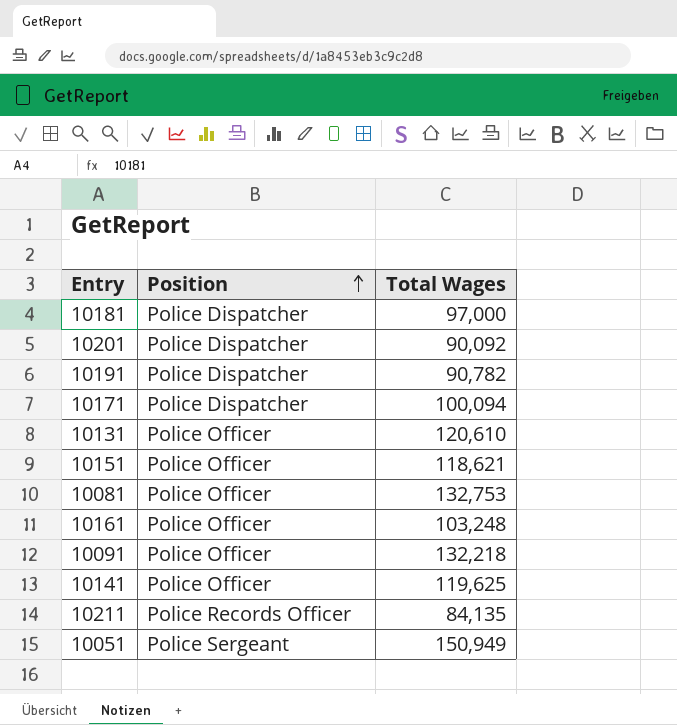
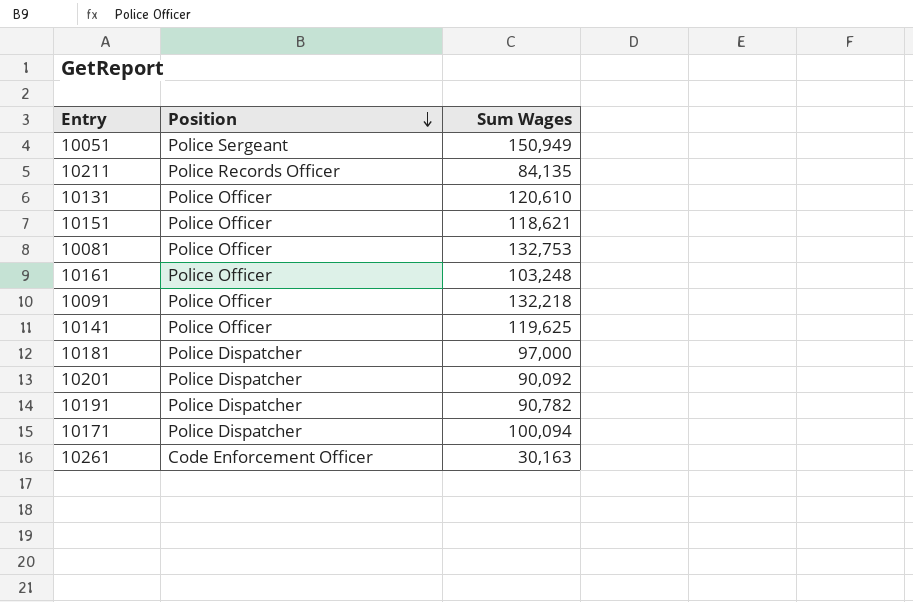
row order: Position ascending -> Position descending
column name: Total Wages -> Sum Wages
row 10261: none -> Code Enforcement Officer | 30,163

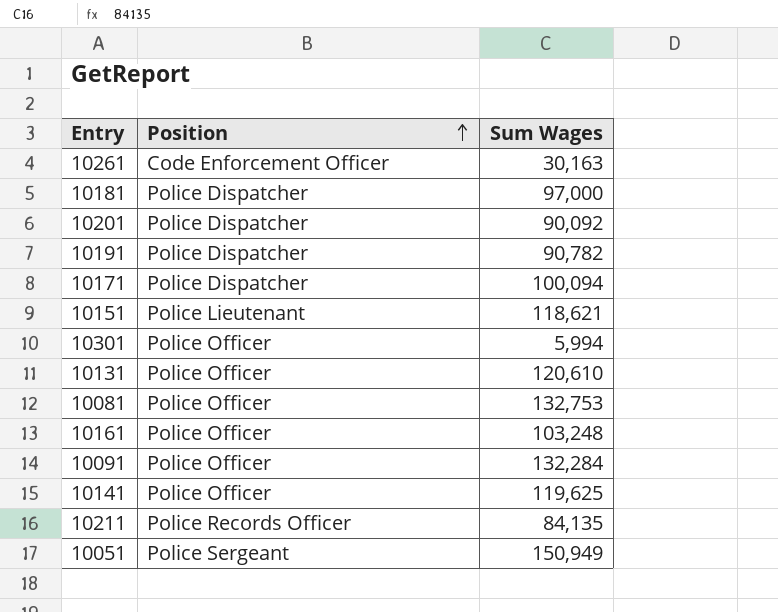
row order: Position descending -> Position ascending
10151 | Position: Police Officer -> Police Lieutenant
row 10301: none -> Police Officer | 5,994
10091 | Sum Wages: 132,218 -> 132,284

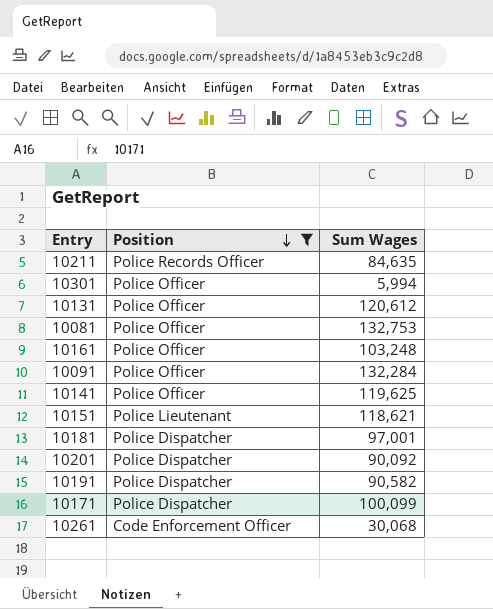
filter: none -> Position != Police Sergeant
row order: Position ascending -> Position descending
10211 | Sum Wages: 84,135 -> 84,635
10131 | Sum Wages: 120,610 -> 120,612
10181 | Sum Wages: 97,000 -> 97,001
10191 | Sum Wages: 90,782 -> 90,582
10171 | Sum Wages: 100,094 -> 100,099
10261 | Sum Wages: 30,163 -> 30,068

